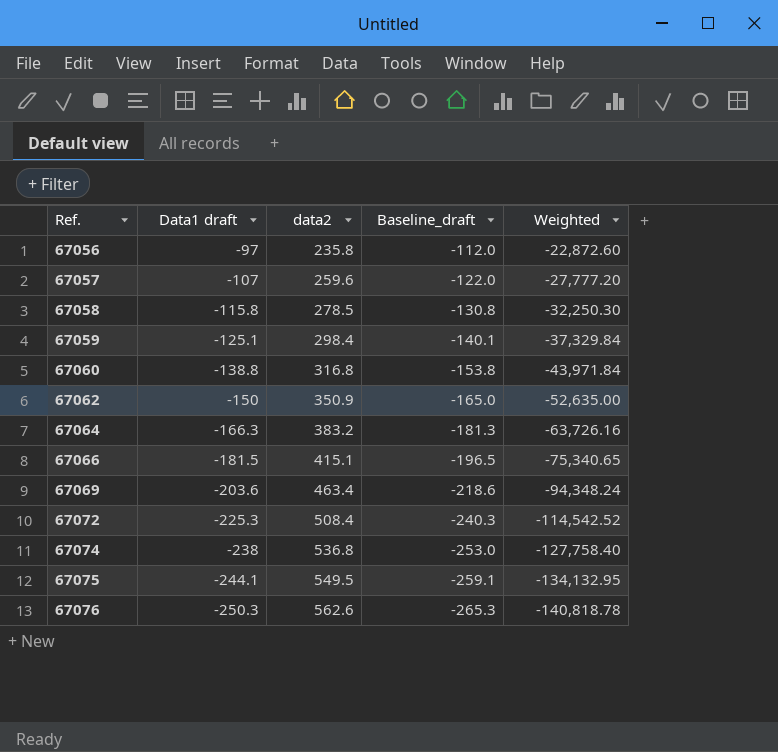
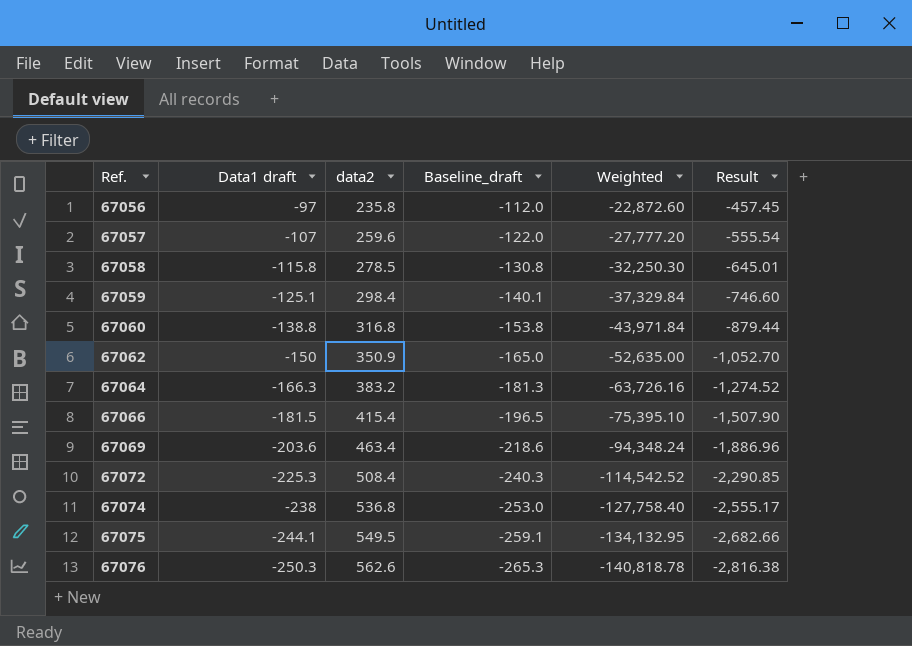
column Result | formula: none -> [Weighted] * 0.02
67066 | data2: 415.1 -> 415.4
67066 | Weighted: -75,340.65 -> -75,395.10

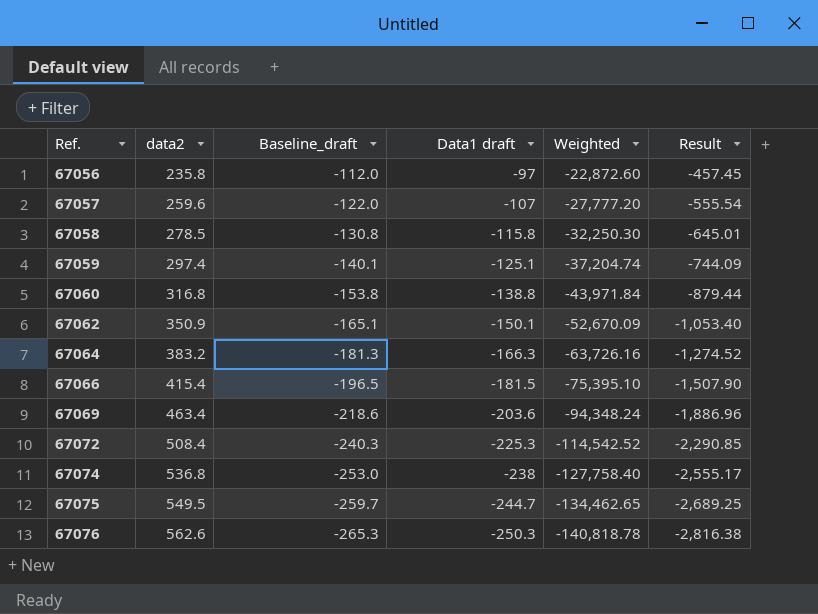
column Data1 draft | position: 2 -> 4
67059 | data2: 298.4 -> 297.4
67059 | Weighted: -37,329.84 -> -37,204.74
67059 | Result: -746.60 -> -744.09
67062 | Baseline_draft: -165.0 -> -165.1
67062 | Data1 draft: -150 -> -150.1
67062 | Weighted: -52,635.00 -> -52,670.09
67062 | Result: -1,052.70 -> -1,053.40
67075 | Baseline_draft: -259.1 -> -259.7
67075 | Data1 draft: -244.1 -> -244.7
67075 | Weighted: -134,132.95 -> -134,462.65
67075 | Result: -2,682.66 -> -2,689.25

